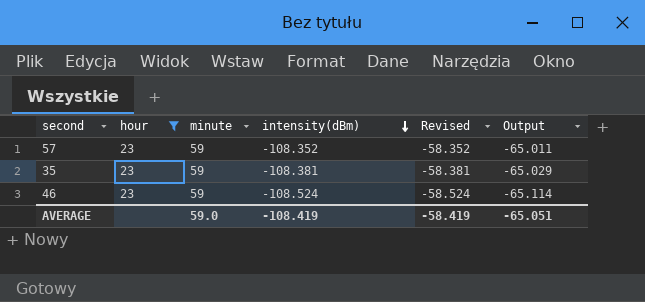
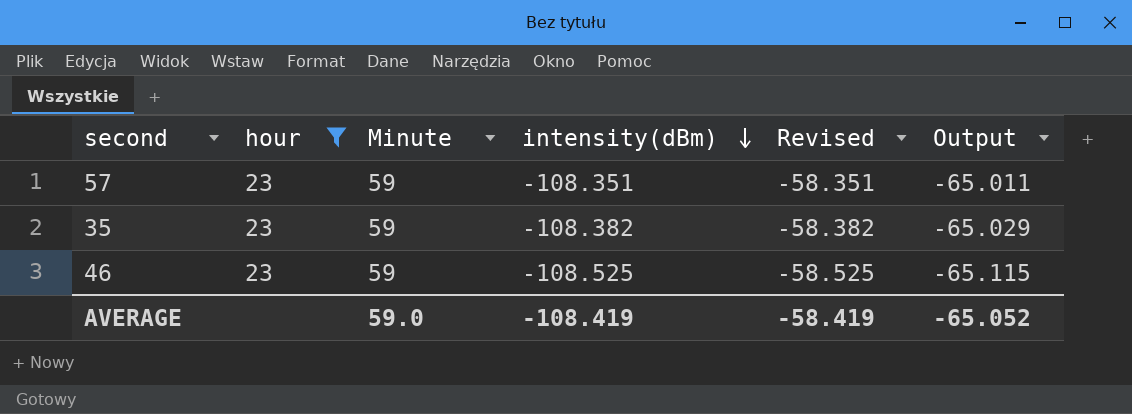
column name: minute -> Minute
57 | intensity(dBm): -108.352 -> -108.351
57 | Revised: -58.352 -> -58.351
35 | intensity(dBm): -108.381 -> -108.382
35 | Revised: -58.381 -> -58.382
46 | intensity(dBm): -108.524 -> -108.525
46 | Revised: -58.524 -> -58.525
46 | Output: -65.114 -> -65.115
AVERAGE | Output: -65.051 -> -65.052

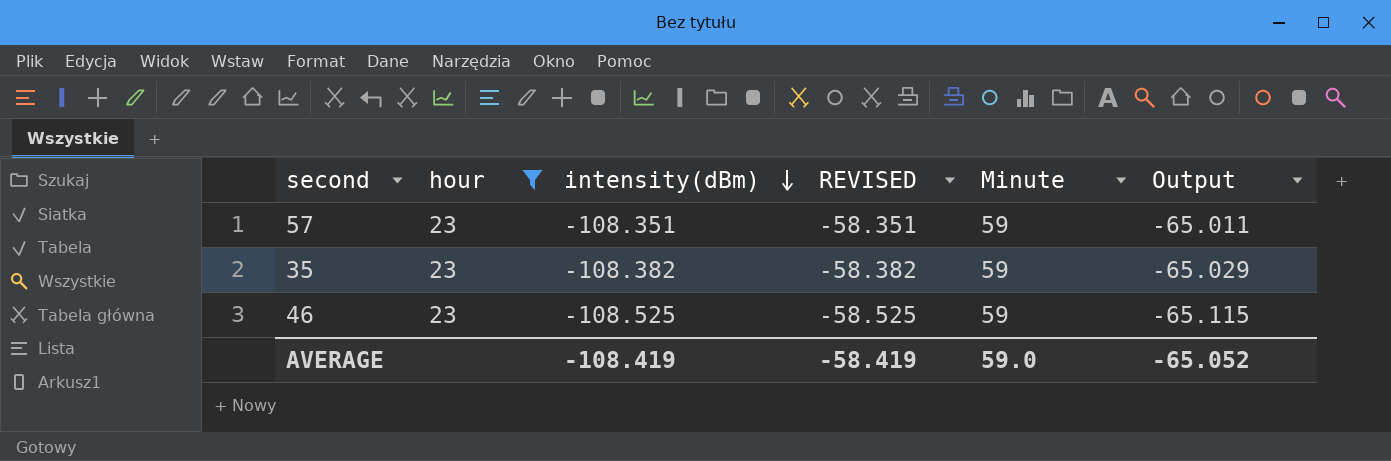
column name: Revised -> REVISED
column Minute | position: 3 -> 5

